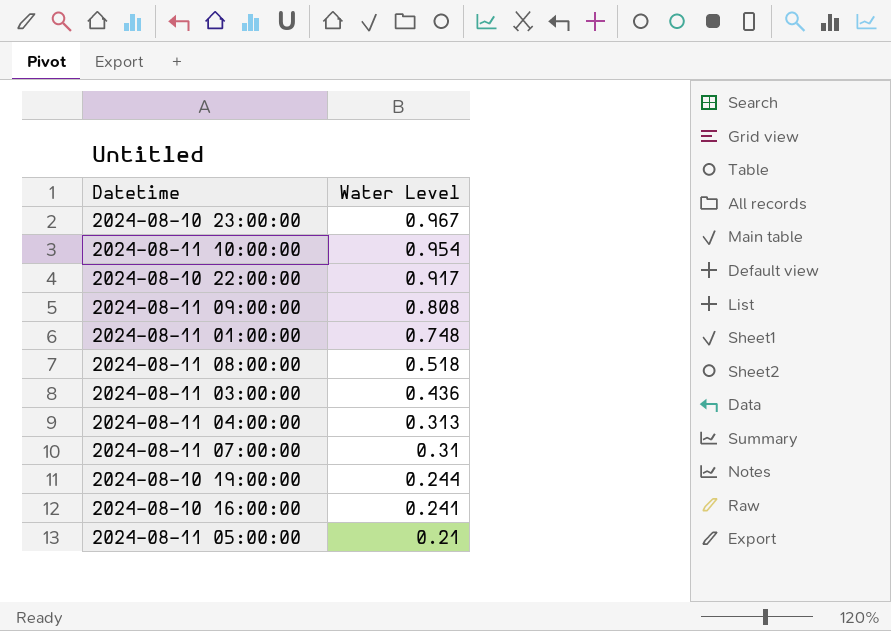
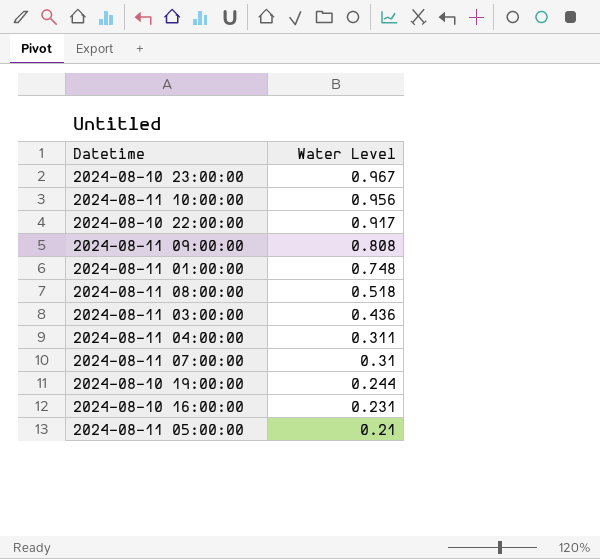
2024-08-11 10:00:00 | Water Level: 0.954 -> 0.956
2024-08-11 04:00:00 | Water Level: 0.313 -> 0.311
2024-08-10 16:00:00 | Water Level: 0.241 -> 0.231

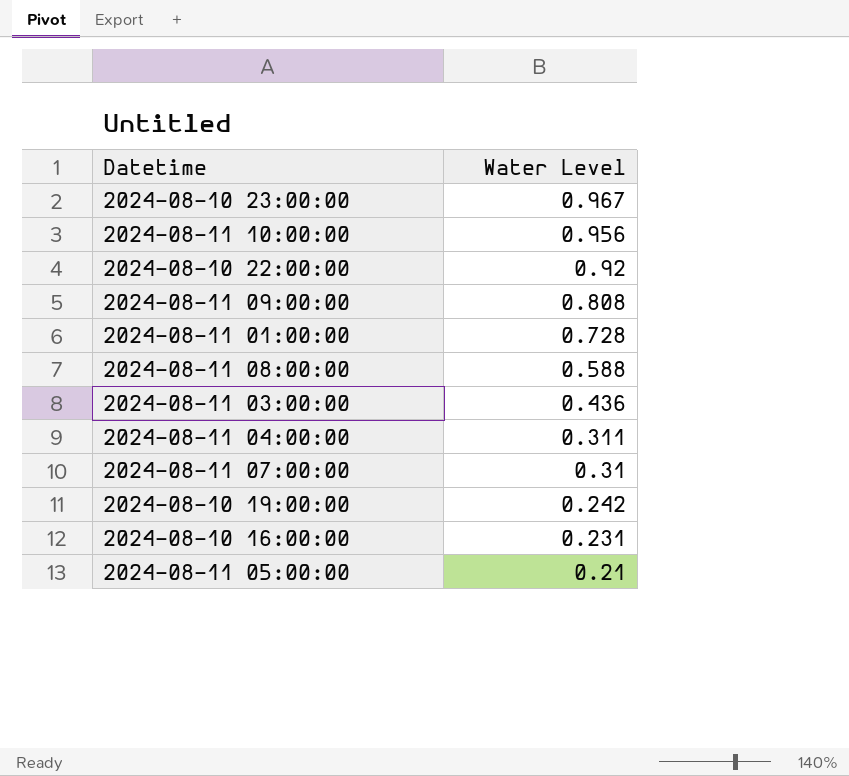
2024-08-10 22:00:00 | Water Level: 0.917 -> 0.92
2024-08-11 01:00:00 | Water Level: 0.748 -> 0.728
2024-08-11 08:00:00 | Water Level: 0.518 -> 0.588
2024-08-10 19:00:00 | Water Level: 0.244 -> 0.242

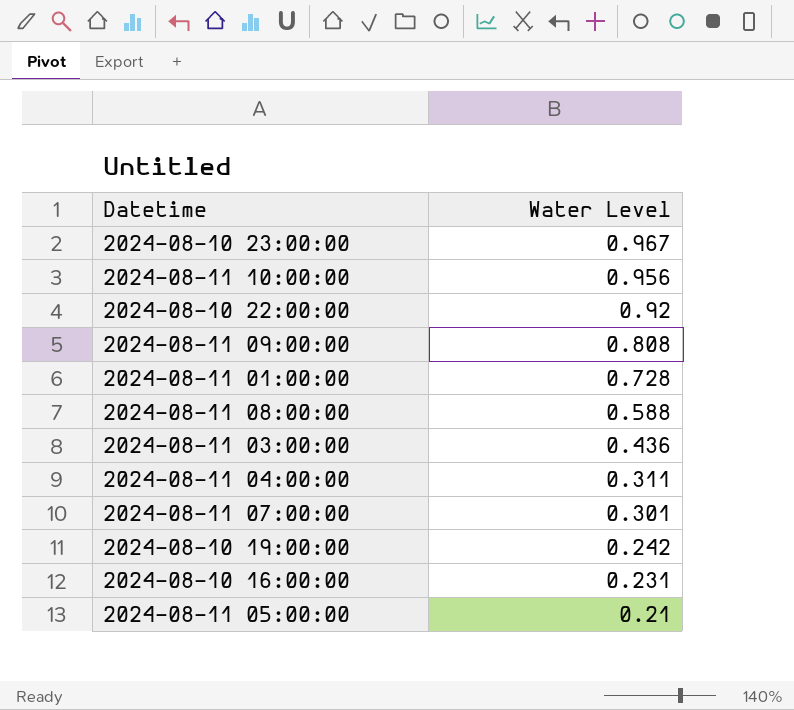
2024-08-11 07:00:00 | Water Level: 0.31 -> 0.301

